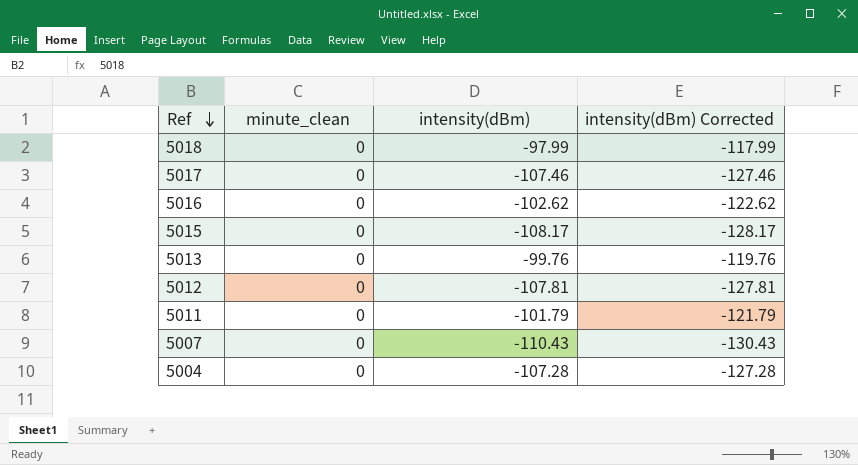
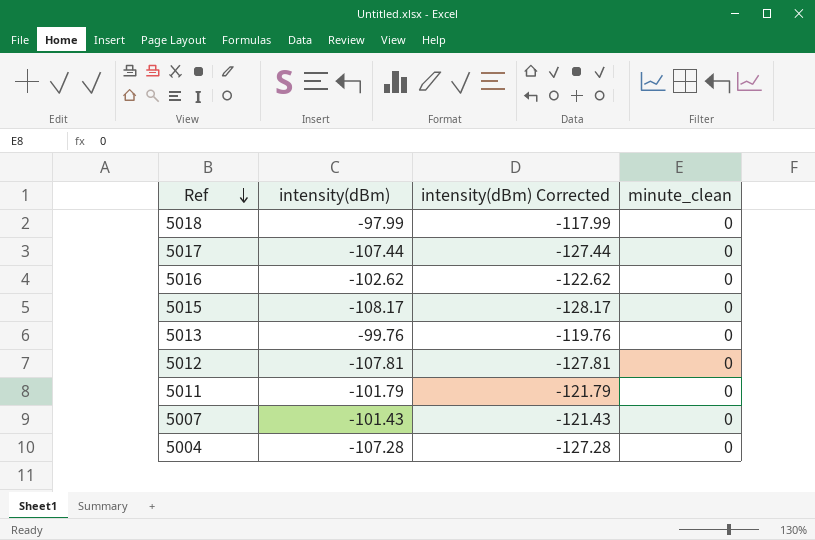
column minute_clean | position: 2 -> 4
5017 | intensity(dBm): -107.46 -> -107.44
5017 | intensity(dBm) Corrected: -127.46 -> -127.44
5007 | intensity(dBm): -110.43 -> -101.43
5007 | intensity(dBm) Corrected: -130.43 -> -121.43

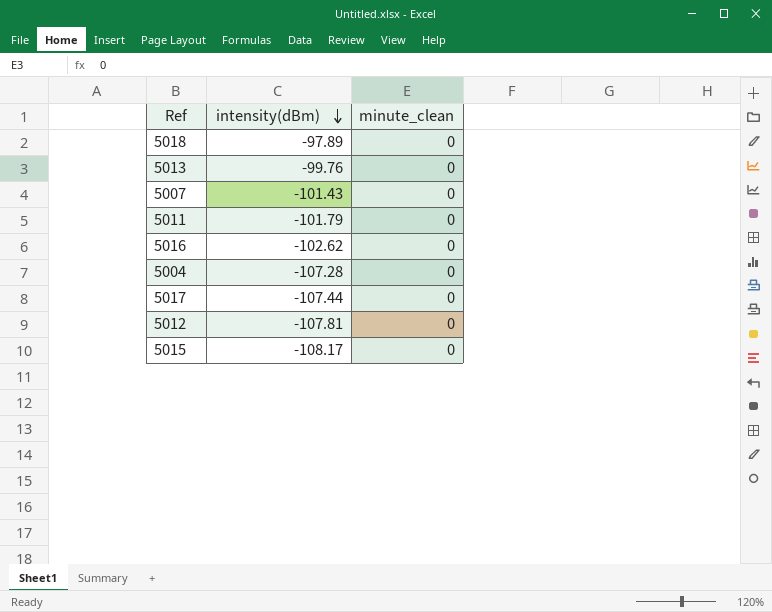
row order: Ref descending -> intensity(dBm) descending
column intensity(dBm) Corrected | formula: [intensity(dBm)] - 20 -> none
5018 | intensity(dBm): -97.99 -> -97.89

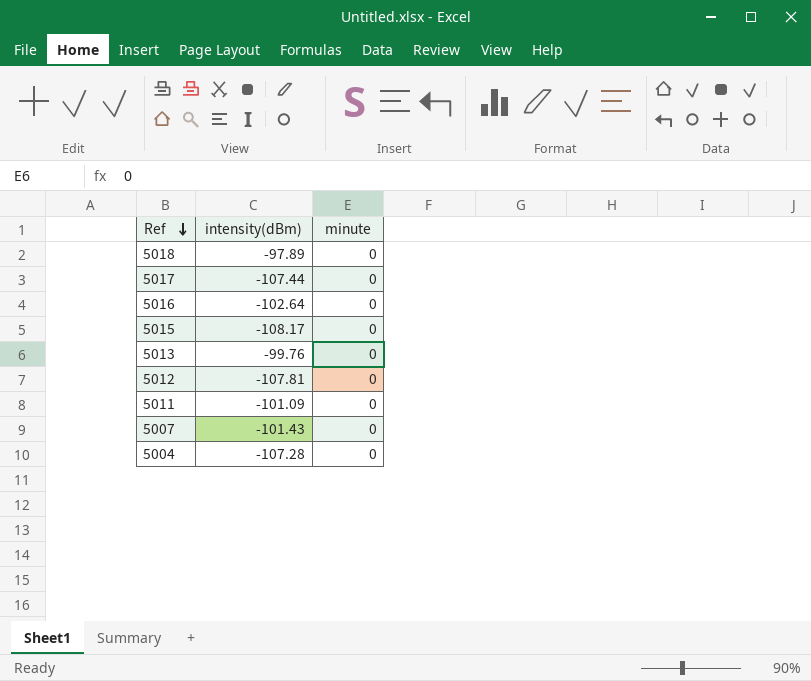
row order: intensity(dBm) descending -> Ref descending
column name: minute_clean -> minute
5016 | intensity(dBm): -102.62 -> -102.64
5011 | intensity(dBm): -101.79 -> -101.09

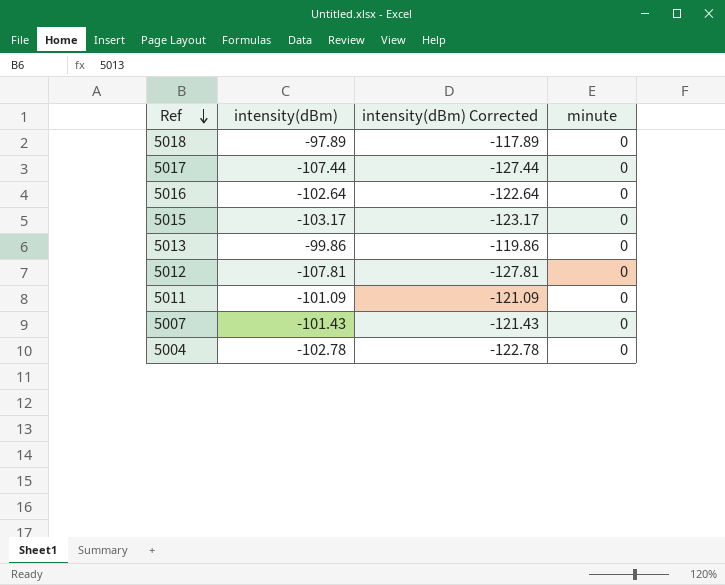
column intensity(dBm) Corrected | formula: none -> [intensity(dBm)] - 20
5015 | intensity(dBm): -108.17 -> -103.17
5013 | intensity(dBm): -99.76 -> -99.86
5004 | intensity(dBm): -107.28 -> -102.78

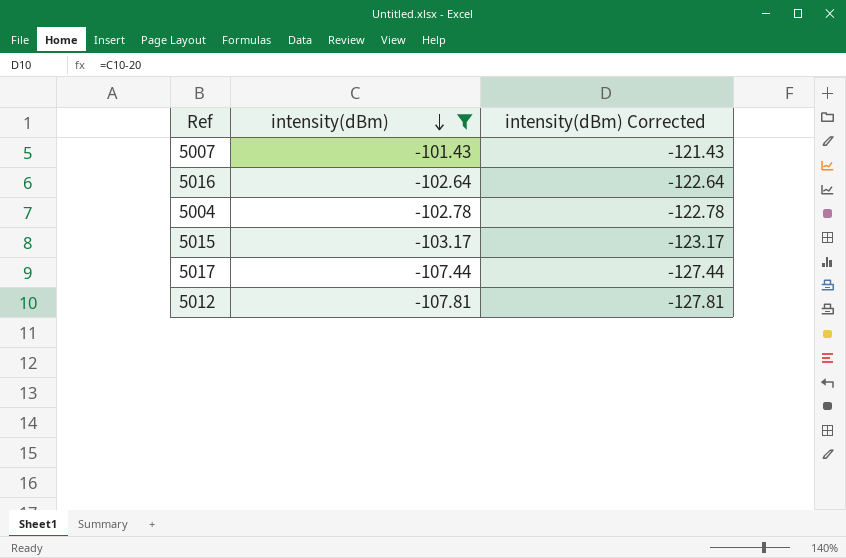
filter: none -> intensity(dBm) <= -101.43
row order: Ref descending -> intensity(dBm) descending
column minute | position: 4 -> none

